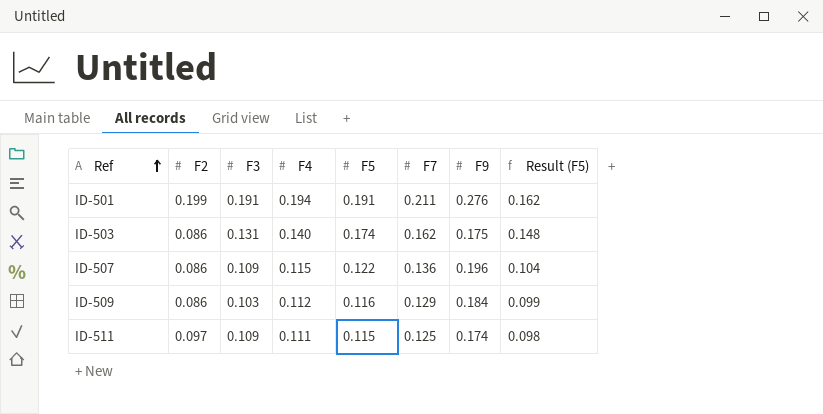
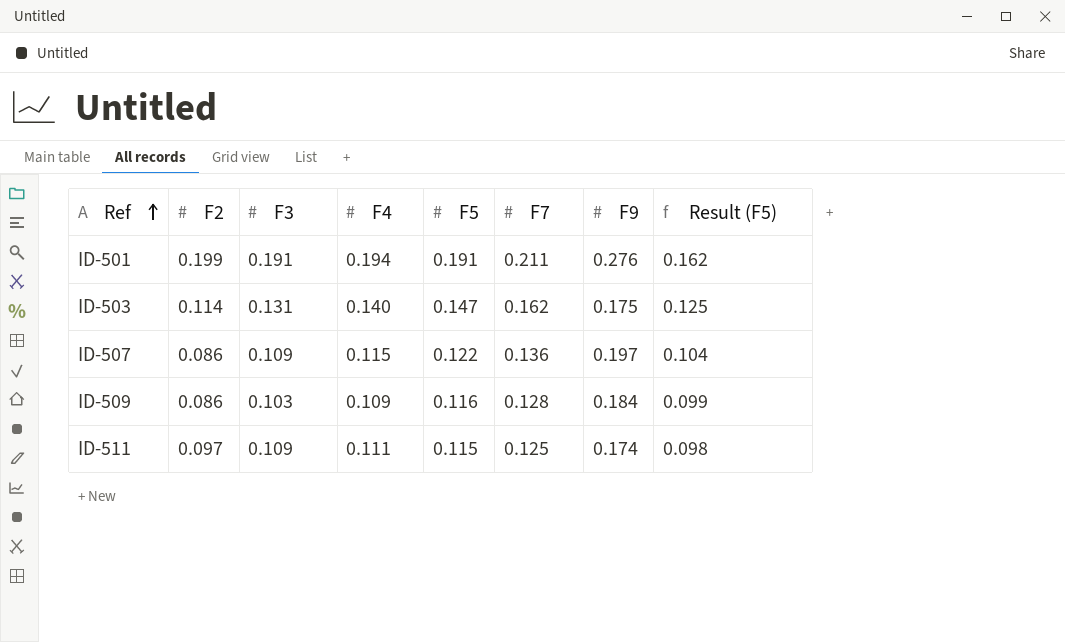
ID-503 | F2: 0.086 -> 0.114
ID-503 | F5: 0.174 -> 0.147
ID-503 | Result (F5): 0.148 -> 0.125
ID-507 | F9: 0.196 -> 0.197
ID-509 | F4: 0.112 -> 0.109
ID-509 | F7: 0.129 -> 0.128

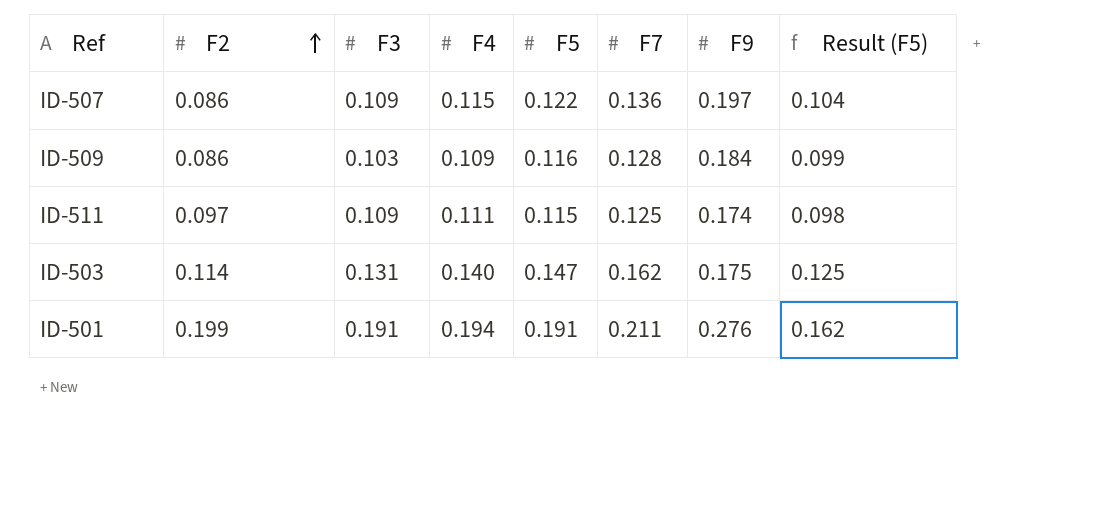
row order: Ref ascending -> F2 ascending

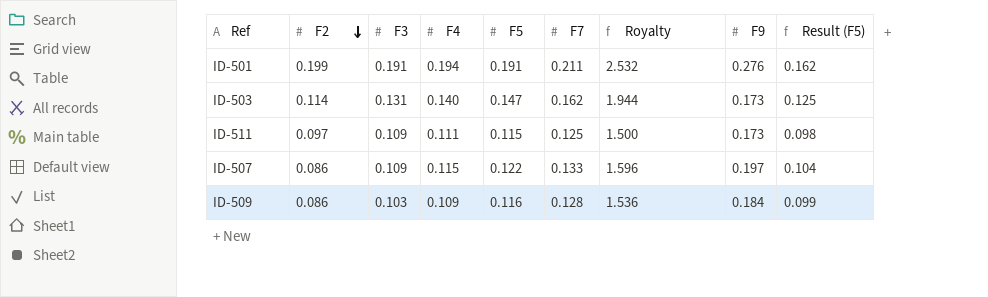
row order: F2 ascending -> F2 descending
column Royalty | formula: none -> [F7] * 12
ID-503 | F9: 0.175 -> 0.173
ID-511 | F9: 0.174 -> 0.173
ID-507 | F7: 0.136 -> 0.133

